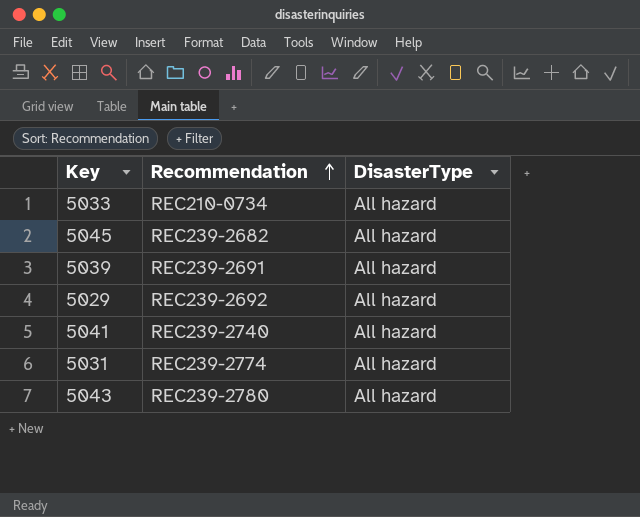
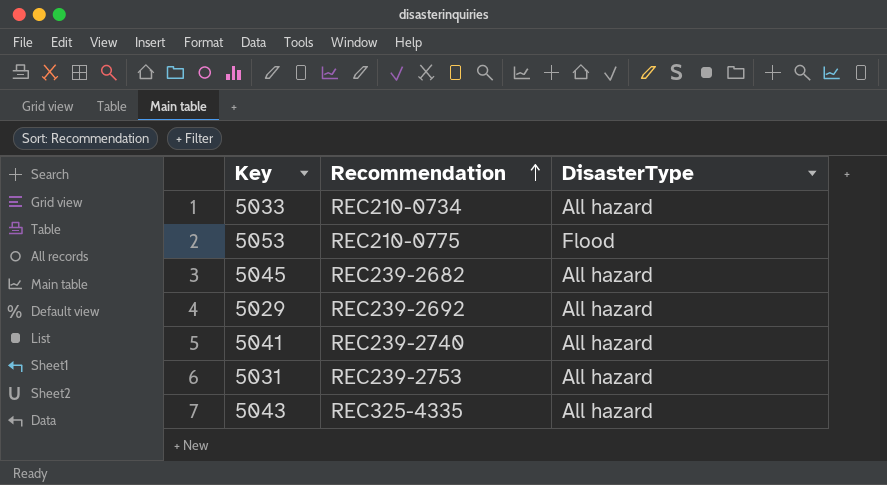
row 5039: REC239-2691 | All hazard -> none
row 5053: none -> REC210-0775 | Flood
5031 | Recommendation: REC239-2774 -> REC239-2753
5043 | Recommendation: REC239-2780 -> REC325-4335

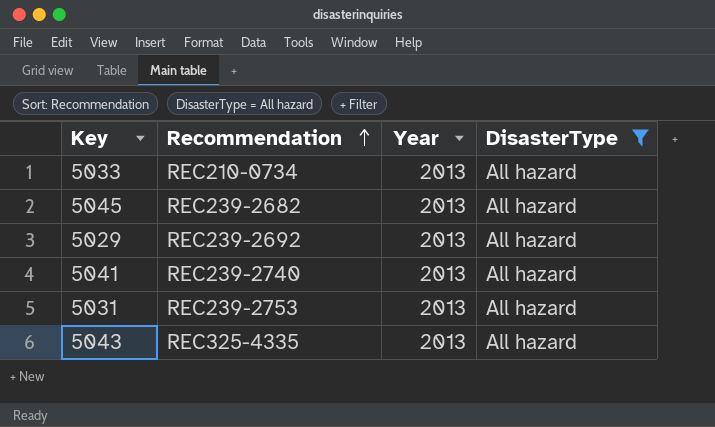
filter: none -> DisasterType = All hazard
column Year | position: none -> 3

